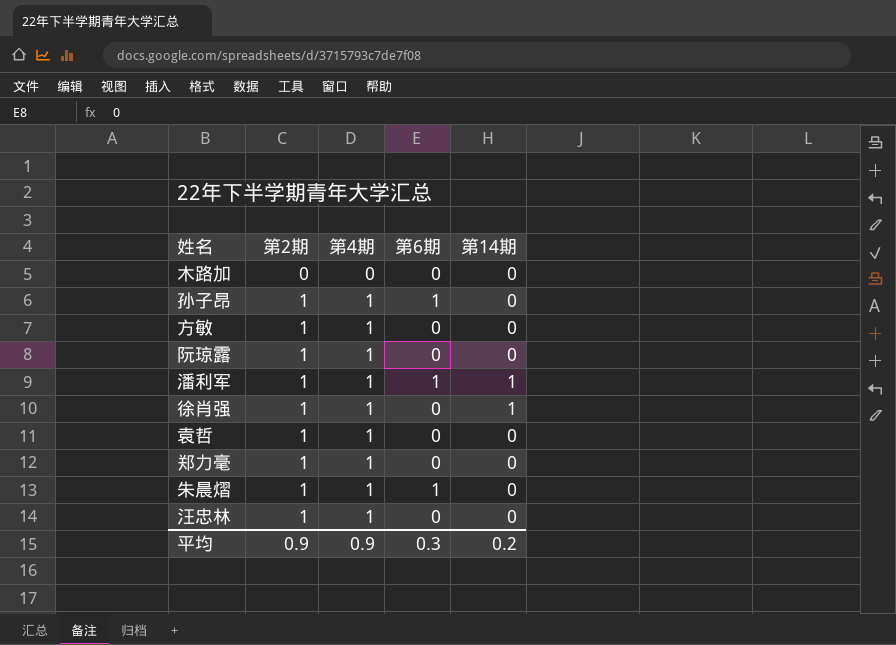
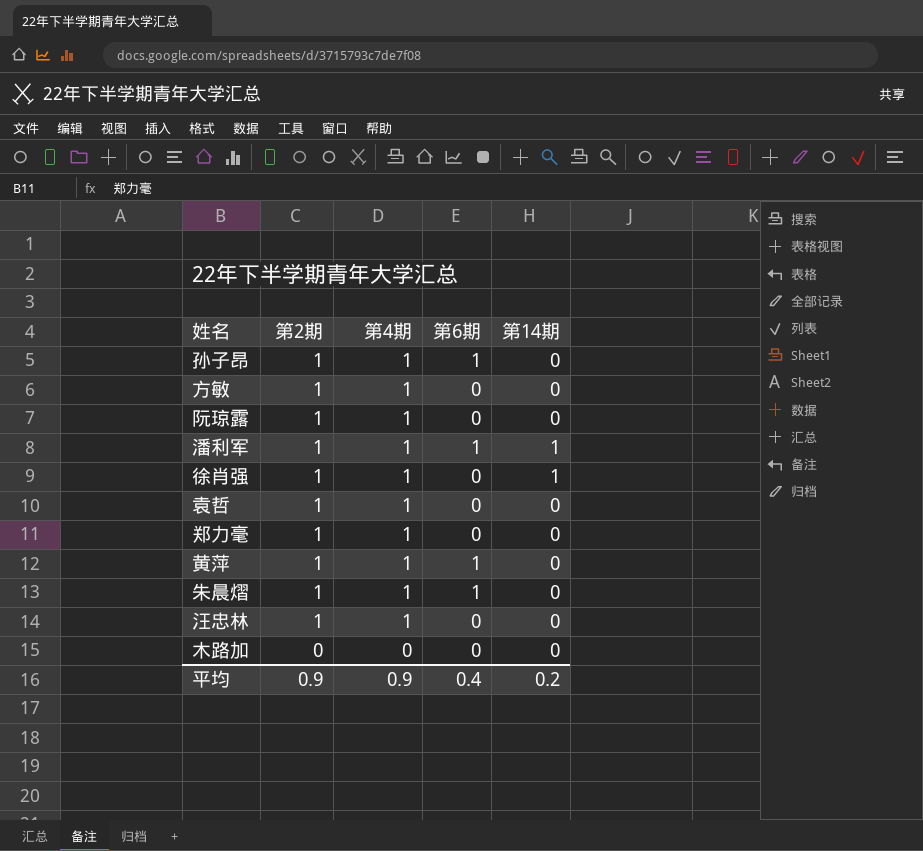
row order: 第2期 ascending -> 第2期 descending
row 黄萍: none -> 1 | 1 | 1 | 0
平均 | 第6期: 0.3 -> 0.4

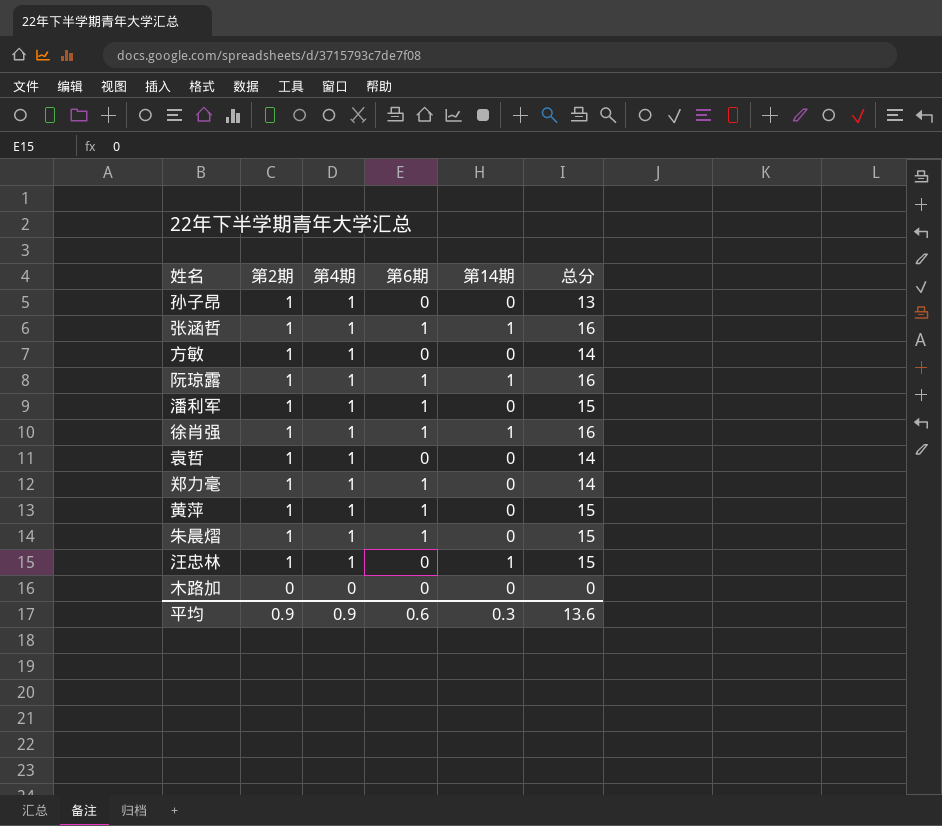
column 总分 | position: none -> 6
孙子昂 | 第6期: 1 -> 0
row 张涵哲: none -> 1 | 1 | 1 | 1 | 16
阮琼露 | 第6期: 0 -> 1
阮琼露 | 第14期: 0 -> 1
潘利军 | 第14期: 1 -> 0
徐肖强 | 第6期: 0 -> 1
郑力毫 | 第6期: 0 -> 1
汪忠林 | 第14期: 0 -> 1
平均 | 第6期: 0.4 -> 0.6
平均 | 第14期: 0.2 -> 0.3

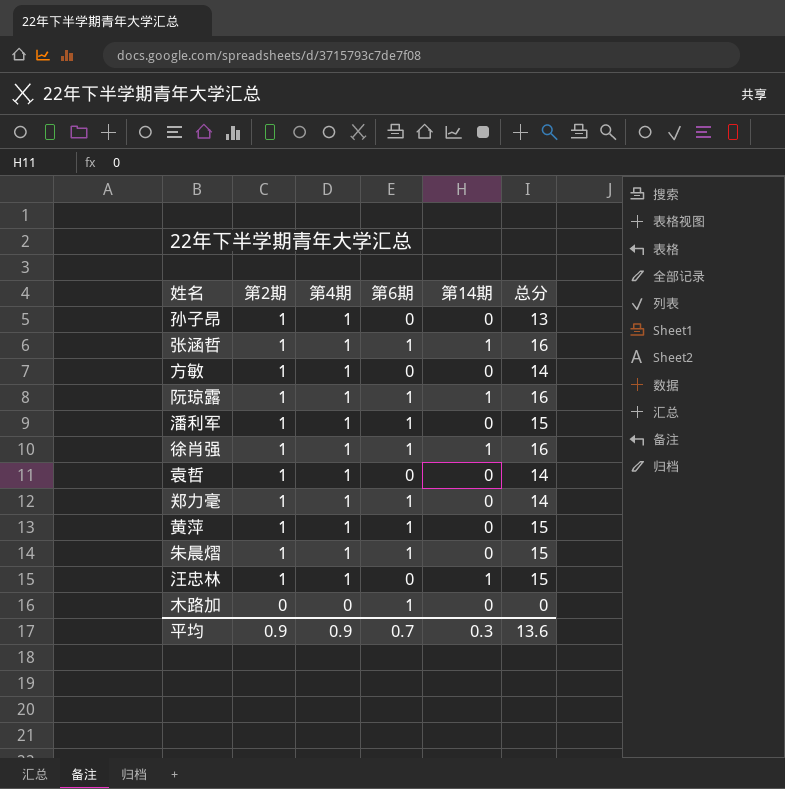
木路加 | 第6期: 0 -> 1
平均 | 第6期: 0.6 -> 0.7

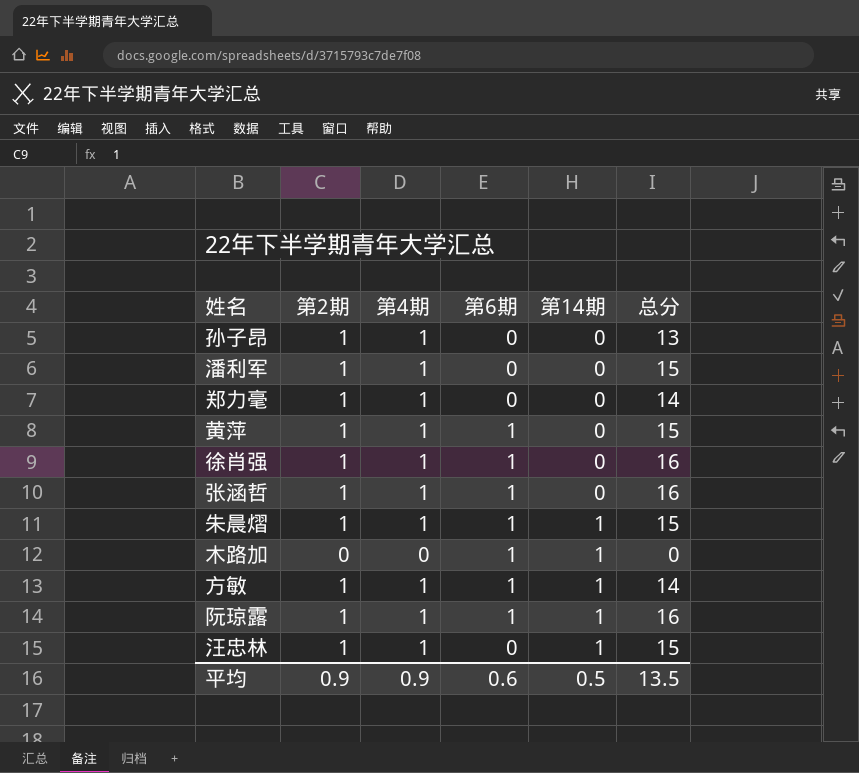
row order: 第2期 descending -> 第14期 ascending
row 袁哲: 1 | 1 | 0 | 0 | 14 -> none
潘利军 | 第6期: 1 -> 0
郑力毫 | 第6期: 1 -> 0
徐肖强 | 第14期: 1 -> 0
张涵哲 | 第14期: 1 -> 0
朱晨熠 | 第14期: 0 -> 1
木路加 | 第14期: 0 -> 1
方敏 | 第6期: 0 -> 1
方敏 | 第14期: 0 -> 1
平均 | 第6期: 0.7 -> 0.6
平均 | 第14期: 0.3 -> 0.5
平均 | 总分: 13.6 -> 13.5

